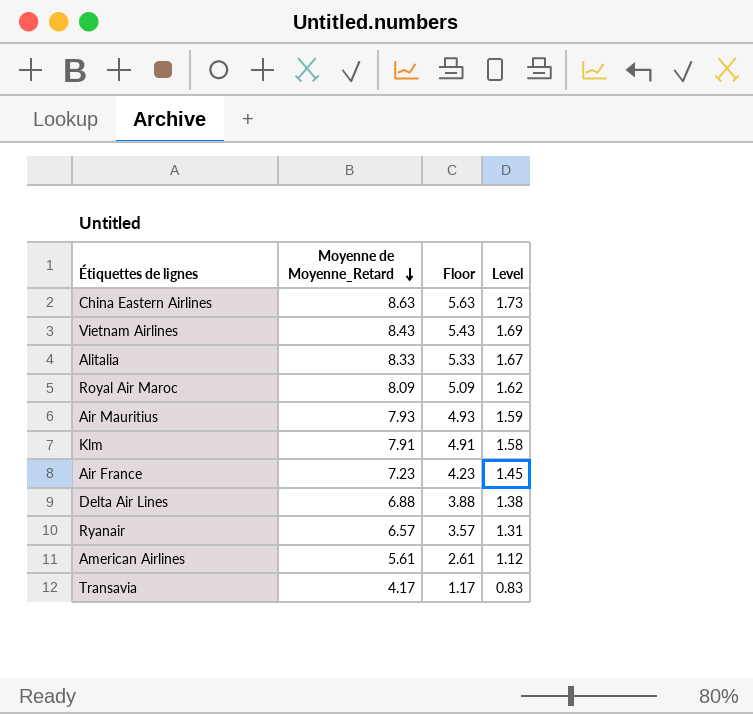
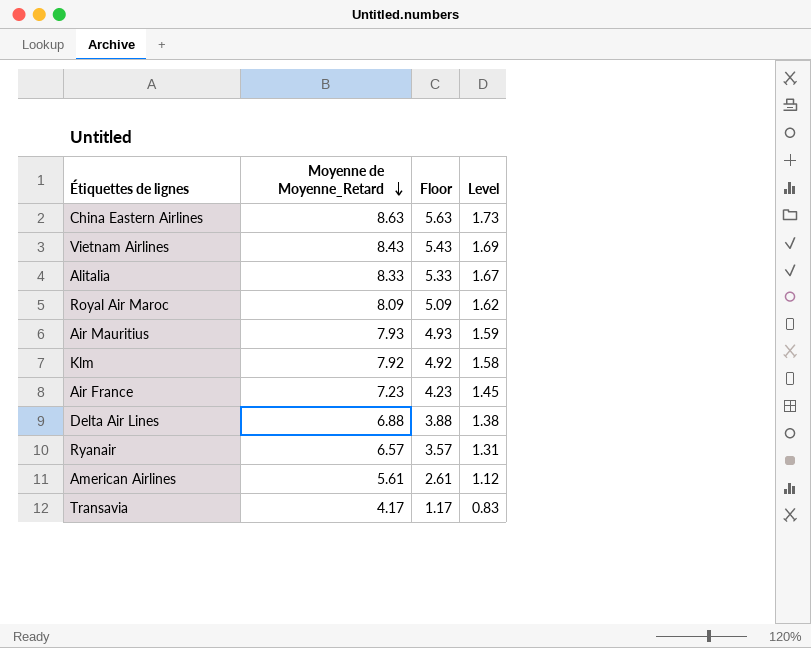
Klm | Moyenne de Moyenne_Retard: 7.91 -> 7.92
Klm | Floor: 4.91 -> 4.92

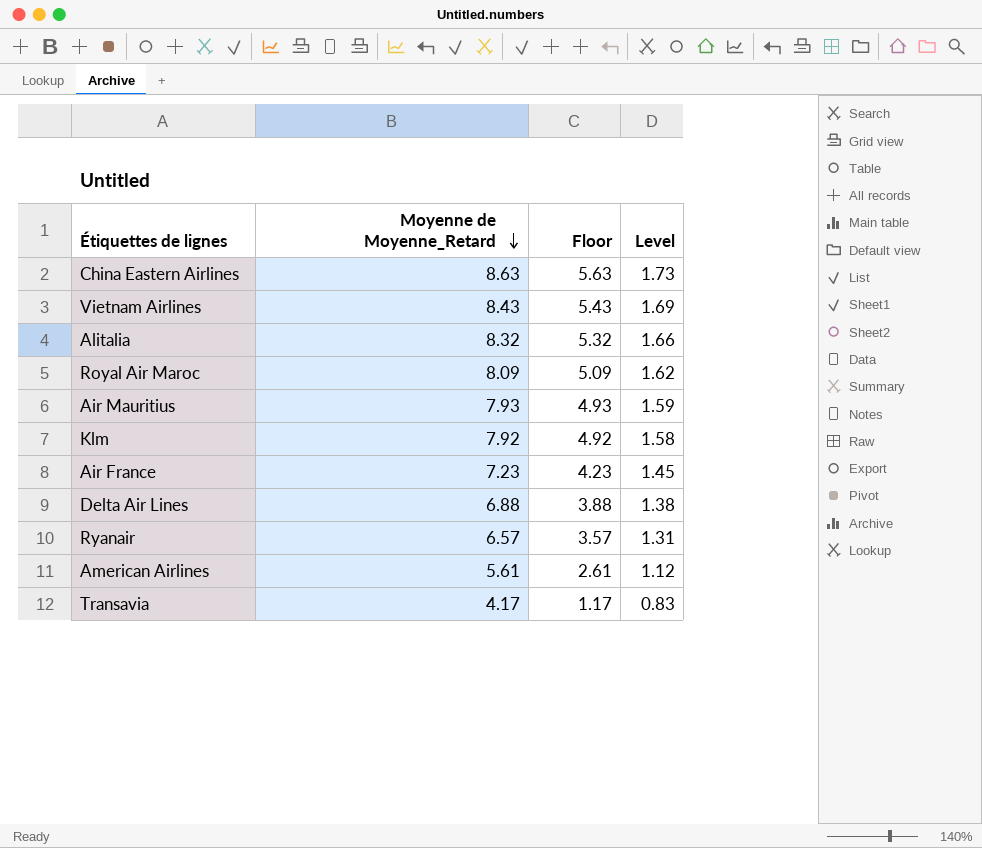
Alitalia | Moyenne de Moyenne_Retard: 8.33 -> 8.32
Alitalia | Floor: 5.33 -> 5.32
Alitalia | Level: 1.67 -> 1.66

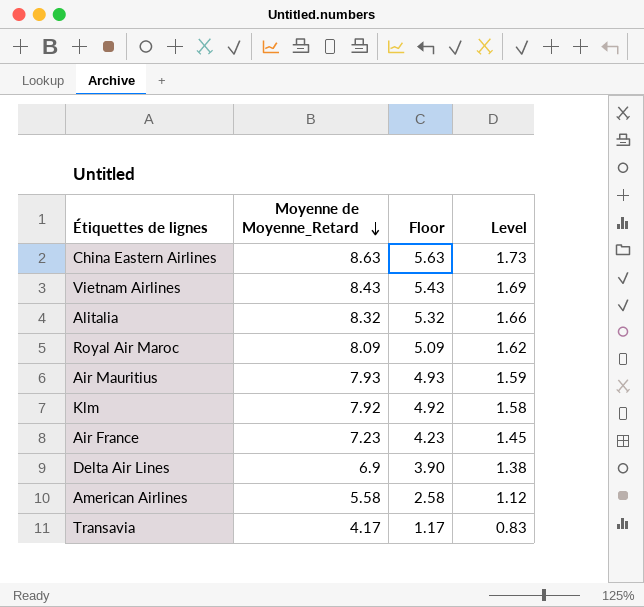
row Ryanair: 6.57 | 3.57 | 1.31 -> none
Delta Air Lines | Moyenne de Moyenne_Retard: 6.88 -> 6.9
Delta Air Lines | Floor: 3.88 -> 3.90
American Airlines | Moyenne de Moyenne_Retard: 5.61 -> 5.58
American Airlines | Floor: 2.61 -> 2.58

